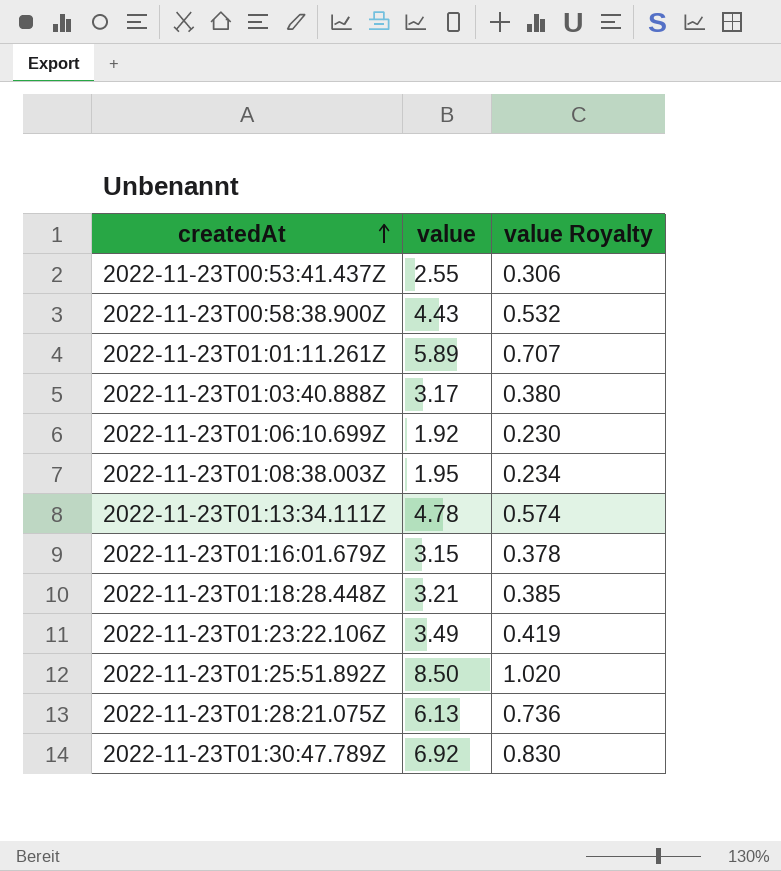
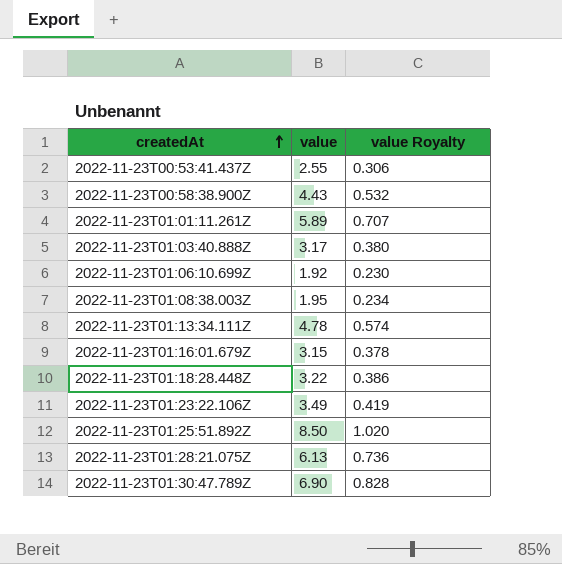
2022-11-23T01:18:28.448Z | value: 3.21 -> 3.22
2022-11-23T01:18:28.448Z | value Royalty: 0.385 -> 0.386
2022-11-23T01:30:47.789Z | value: 6.92 -> 6.90
2022-11-23T01:30:47.789Z | value Royalty: 0.830 -> 0.828

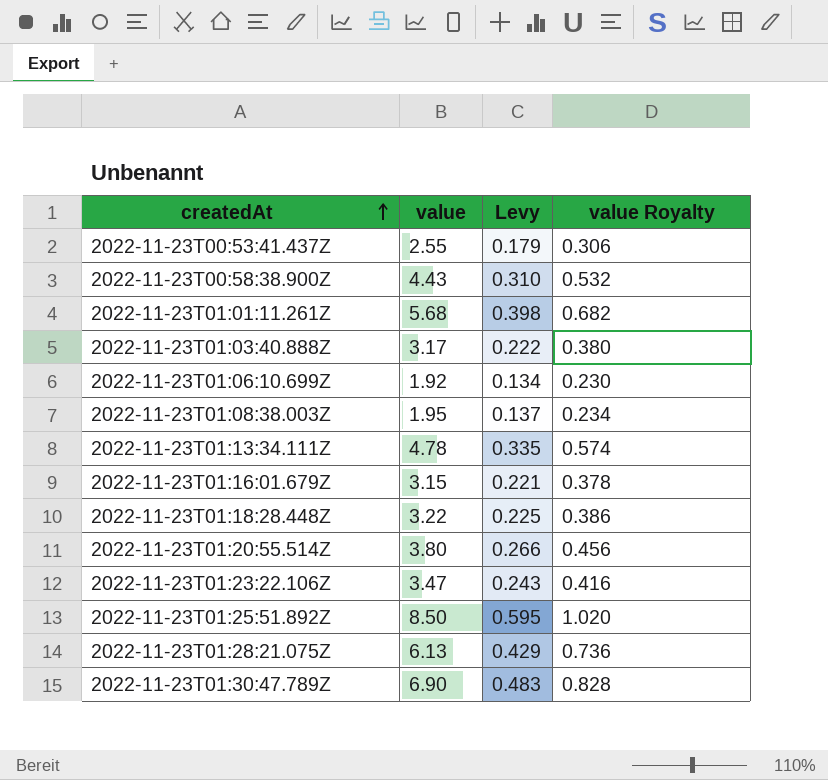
column Levy | formula: none -> [value] * 0.07
2022-11-23T01:01:11.261Z | value: 5.89 -> 5.68
2022-11-23T01:01:11.261Z | value Royalty: 0.707 -> 0.682
row 2022-11-23T01:20:55.514Z: none -> 3.80 | 0.266 | 0.456
2022-11-23T01:23:22.106Z | value: 3.49 -> 3.47
2022-11-23T01:23:22.106Z | value Royalty: 0.419 -> 0.416

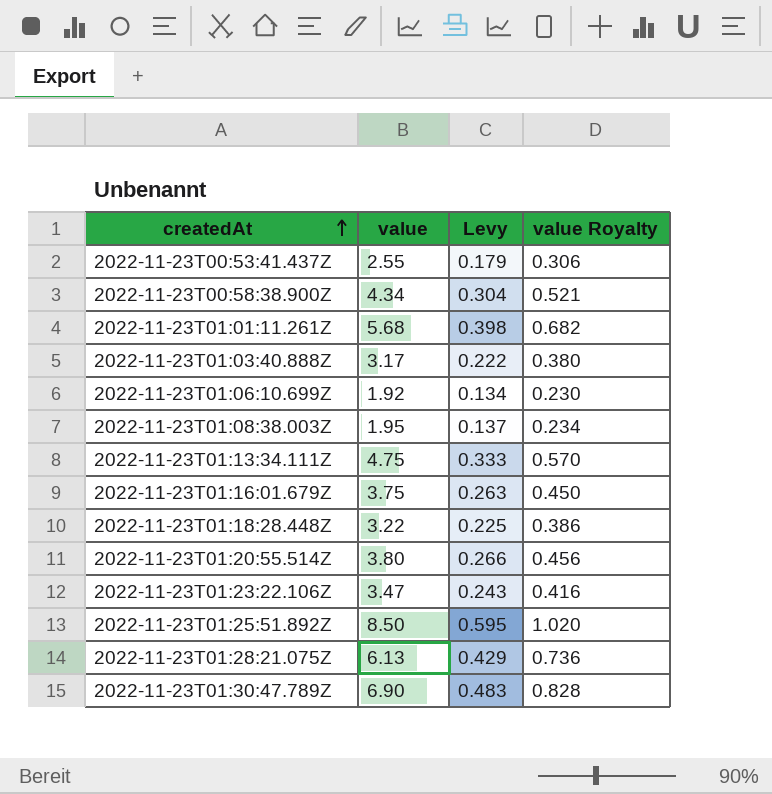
2022-11-23T00:58:38.900Z | value: 4.43 -> 4.34
2022-11-23T00:58:38.900Z | Levy: 0.310 -> 0.304
2022-11-23T00:58:38.900Z | value Royalty: 0.532 -> 0.521
2022-11-23T01:13:34.111Z | value: 4.78 -> 4.75
2022-11-23T01:13:34.111Z | Levy: 0.335 -> 0.333
2022-11-23T01:13:34.111Z | value Royalty: 0.574 -> 0.570
2022-11-23T01:16:01.679Z | value: 3.15 -> 3.75
2022-11-23T01:16:01.679Z | Levy: 0.221 -> 0.263
2022-11-23T01:16:01.679Z | value Royalty: 0.378 -> 0.450

